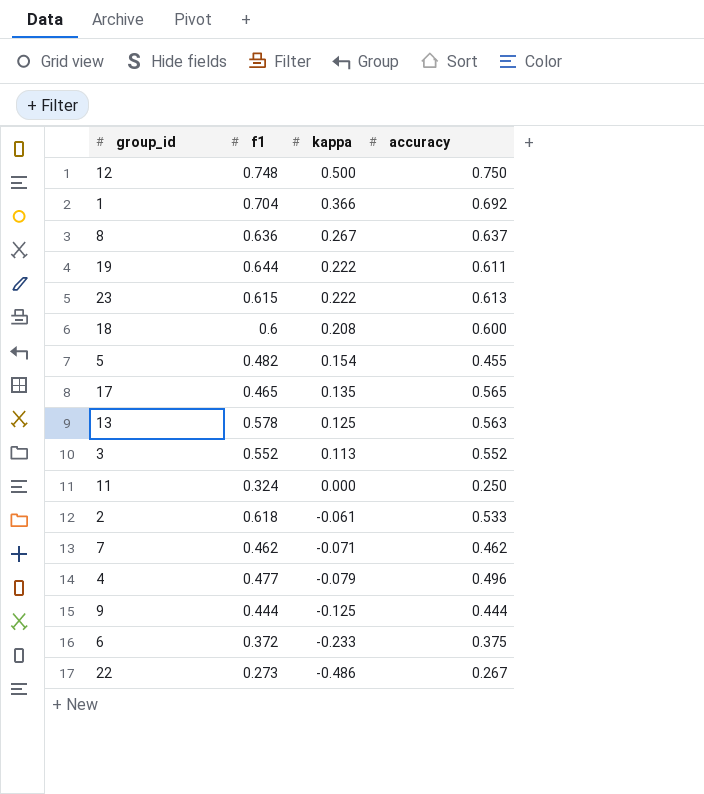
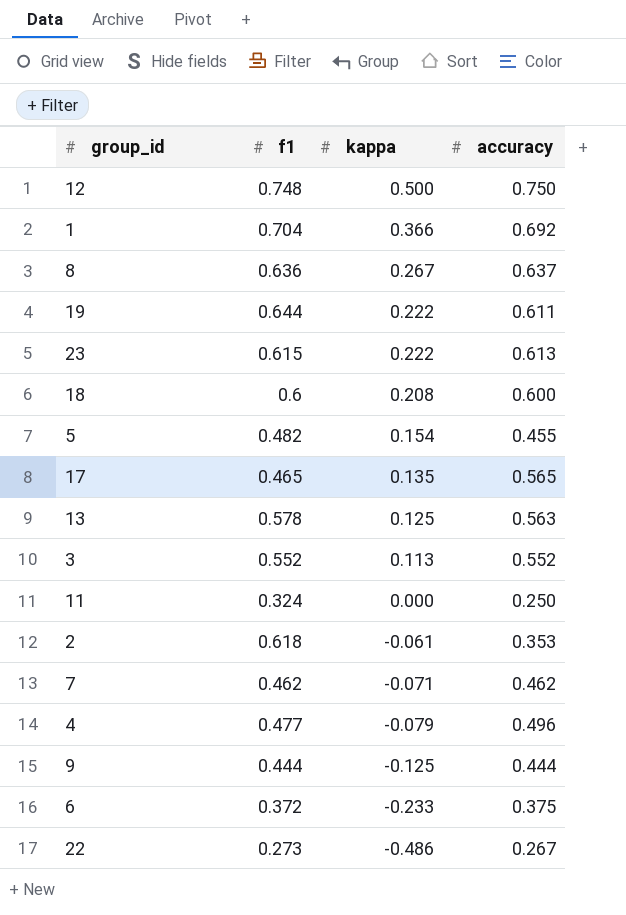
2 | accuracy: 0.533 -> 0.353

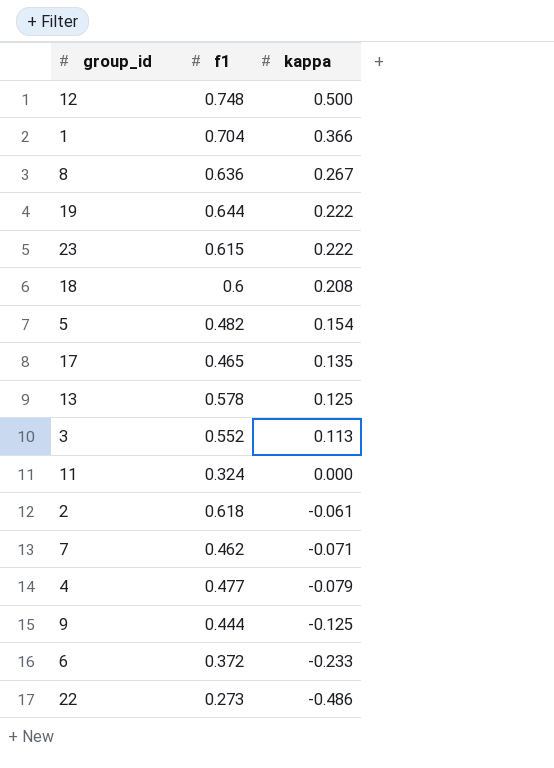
column accuracy | position: 4 -> none

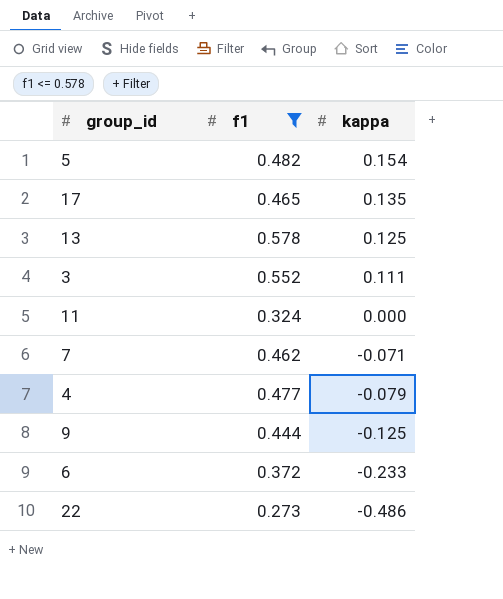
filter: none -> f1 <= 0.578
3 | kappa: 0.113 -> 0.111

